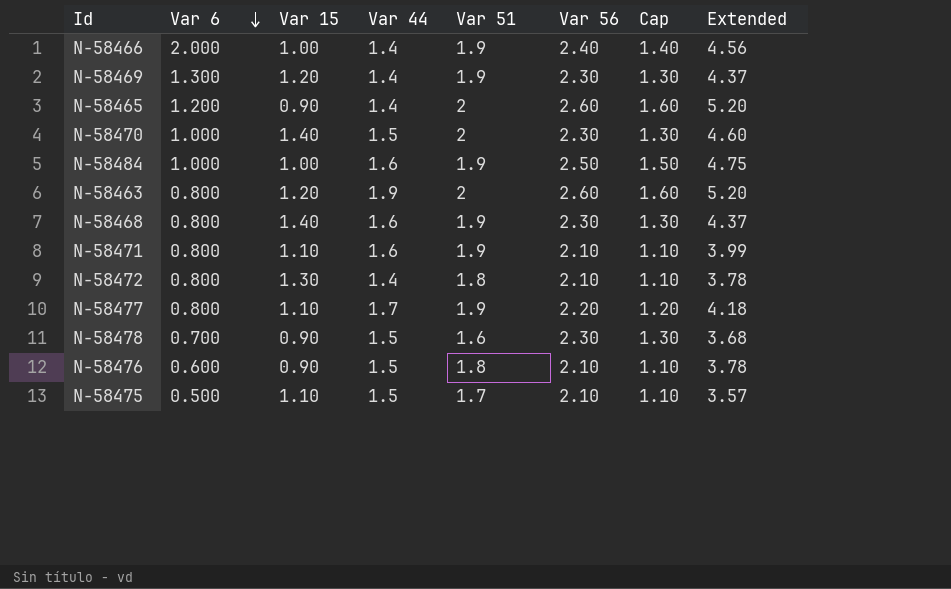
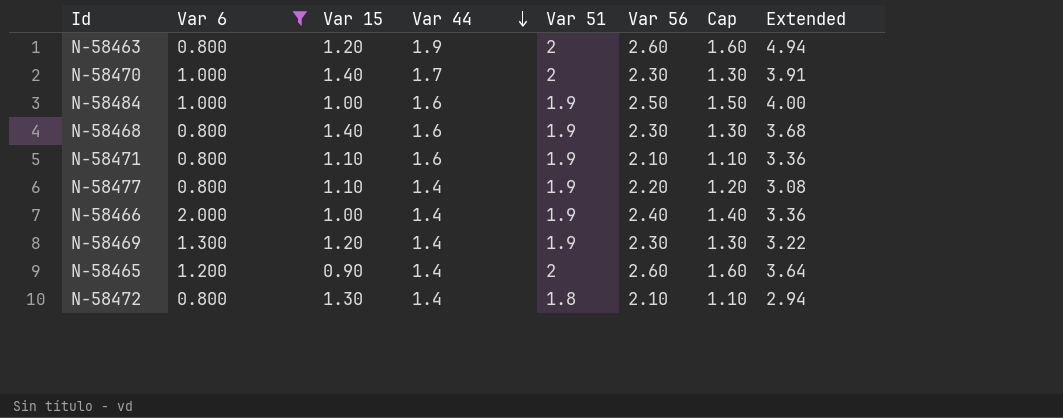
filter: none -> Var 6 >= 0.800
row order: Var 6 descending -> Var 44 descending
column Extended | formula: [Var 51] * [Var 56] -> [Var 44] * [Var 56]
N-58470 | Var 44: 1.5 -> 1.7
N-58477 | Var 44: 1.7 -> 1.4

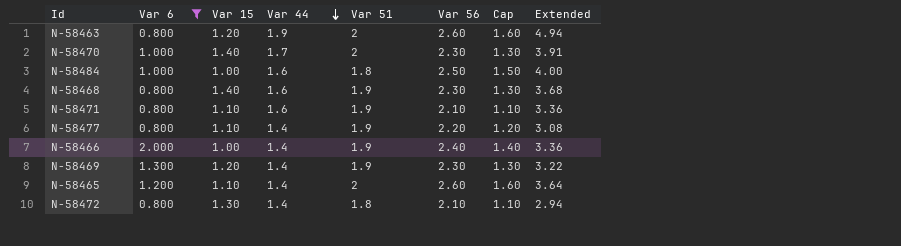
N-58484 | Var 51: 1.9 -> 1.8
N-58465 | Var 15: 0.90 -> 1.10

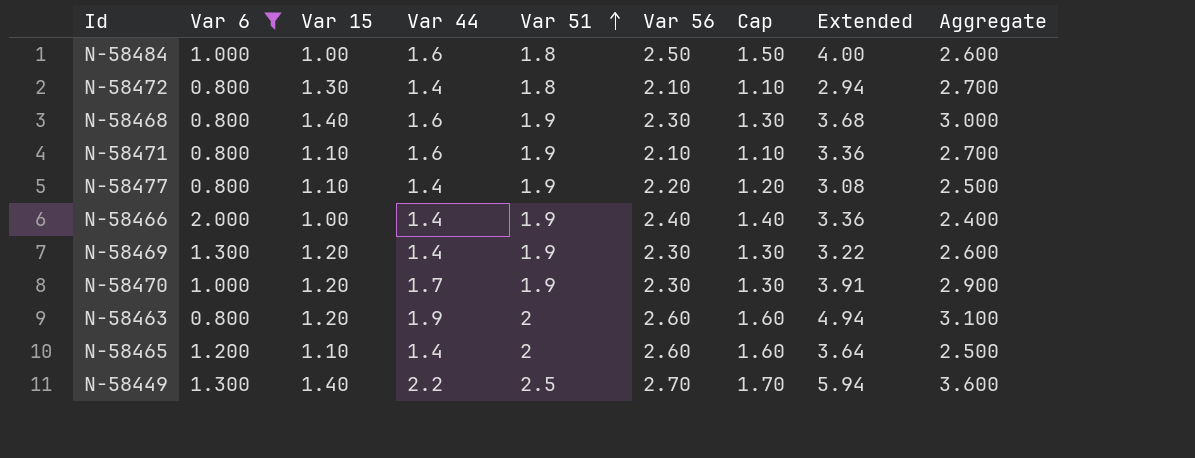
row order: Var 44 descending -> Var 51 ascending
column Aggregate | formula: none -> [Var 15] + [Var 44]
N-58470 | Var 15: 1.40 -> 1.20
N-58470 | Var 51: 2 -> 1.9
row N-58449: none -> 1.300 | 1.40 | 2.2 | 2.5 | 2.70 | 1.70 | 5.94 | 3.600

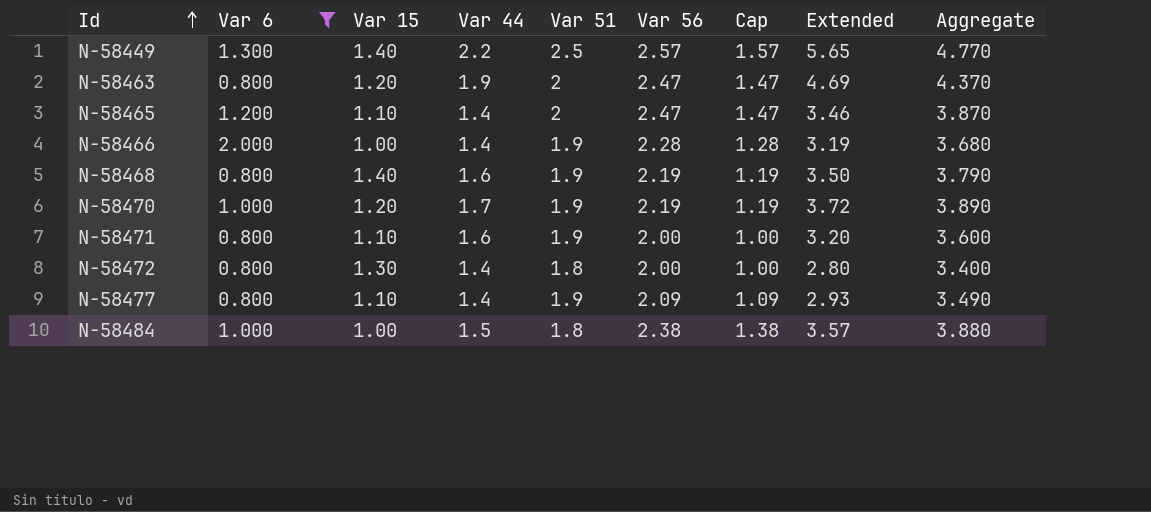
row order: Var 51 ascending -> Id ascending
column Aggregate | formula: [Var 15] + [Var 44] -> [Var 44] + [Var 56]
row N-58469: 1.300 | 1.20 | 1.4 | 1.9 | 2.30 | 1.30 | 3.22 | 2.600 -> none
N-58449 | Var 56: 2.70 -> 2.57
N-58449 | Cap: 1.70 -> 1.57
N-58449 | Extended: 5.94 -> 5.65
N-58463 | Var 56: 2.60 -> 2.47
N-58463 | Cap: 1.60 -> 1.47
N-58463 | Extended: 4.94 -> 4.69
N-58465 | Var 56: 2.60 -> 2.47
N-58465 | Cap: 1.60 -> 1.47
N-58465 | Extended: 3.64 -> 3.46
N-58466 | Var 56: 2.40 -> 2.28
N-58466 | Cap: 1.40 -> 1.28
N-58466 | Extended: 3.36 -> 3.19
N-58468 | Var 56: 2.30 -> 2.19
N-58468 | Cap: 1.30 -> 1.19
N-58468 | Extended: 3.68 -> 3.50
N-58470 | Var 56: 2.30 -> 2.19
N-58470 | Cap: 1.30 -> 1.19
N-58470 | Extended: 3.91 -> 3.72
N-58471 | Var 56: 2.10 -> 2.00
N-58471 | Cap: 1.10 -> 1.00
N-58471 | Extended: 3.36 -> 3.20
N-58472 | Var 56: 2.10 -> 2.00
N-58472 | Cap: 1.10 -> 1.00
N-58472 | Extended: 2.94 -> 2.80
N-58477 | Var 56: 2.20 -> 2.09
N-58477 | Cap: 1.20 -> 1.09
N-58477 | Extended: 3.08 -> 2.93
N-58484 | Var 44: 1.6 -> 1.5
N-58484 | Var 56: 2.50 -> 2.38
N-58484 | Cap: 1.50 -> 1.38
N-58484 | Extended: 4.00 -> 3.57

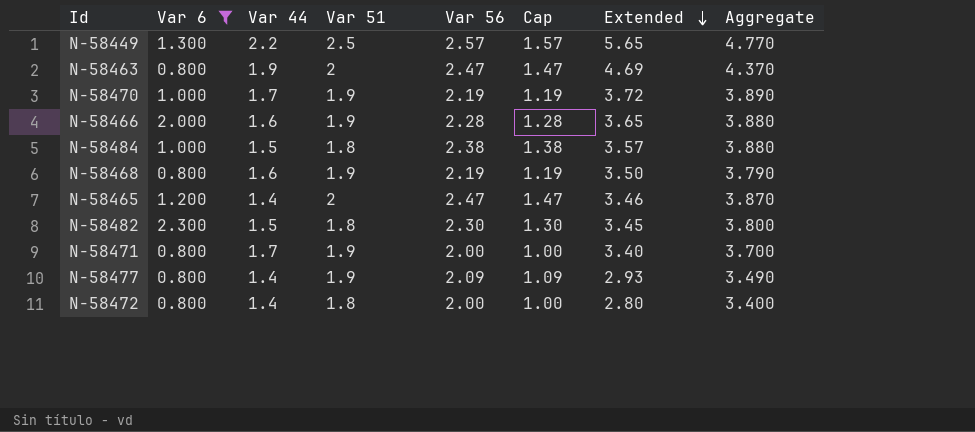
row order: Id ascending -> Extended descending
column Var 15 | position: 3 -> none
N-58466 | Var 44: 1.4 -> 1.6
N-58466 | Extended: 3.19 -> 3.65
N-58466 | Aggregate: 3.680 -> 3.880
row N-58482: none -> 2.300 | 1.5 | 1.8 | 2.30 | 1.30 | 3.45 | 3.800
N-58471 | Var 44: 1.6 -> 1.7
N-58471 | Extended: 3.20 -> 3.40
N-58471 | Aggregate: 3.600 -> 3.700

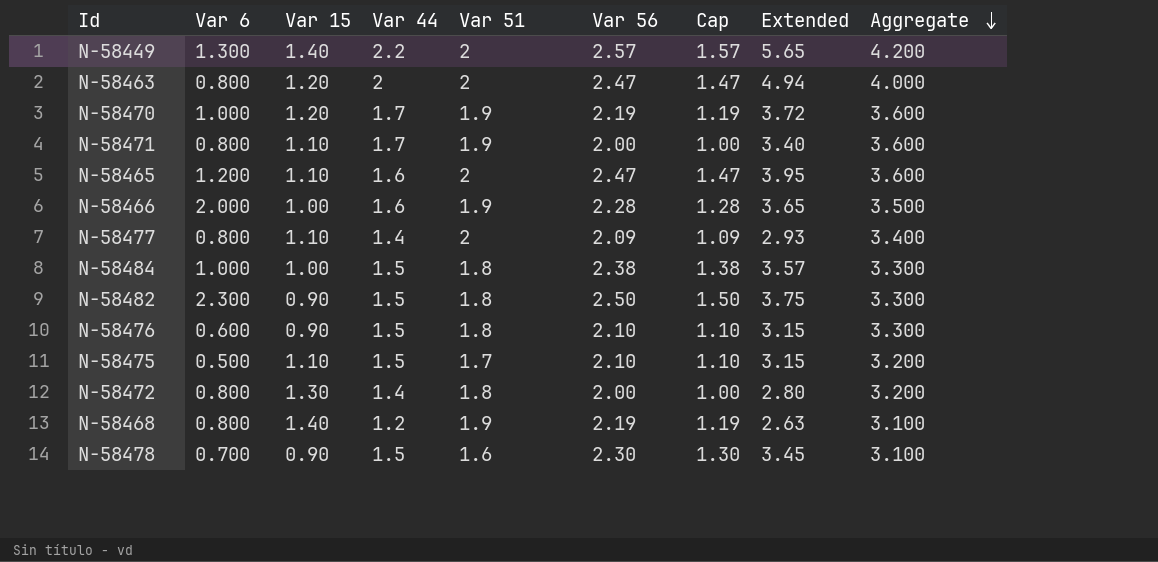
filter: Var 6 >= 0.800 -> none
row order: Extended descending -> Aggregate descending
column Var 15 | position: none -> 3
column Aggregate | formula: [Var 44] + [Var 56] -> [Var 44] + [Var 51]
N-58449 | Var 51: 2.5 -> 2
N-58463 | Var 44: 1.9 -> 2
N-58463 | Extended: 4.69 -> 4.94
N-58465 | Var 44: 1.4 -> 1.6
N-58465 | Extended: 3.46 -> 3.95
N-58477 | Var 51: 1.9 -> 2
N-58482 | Var 56: 2.30 -> 2.50
N-58482 | Cap: 1.30 -> 1.50
N-58482 | Extended: 3.45 -> 3.75
N-58468 | Var 44: 1.6 -> 1.2
N-58468 | Extended: 3.50 -> 2.63

